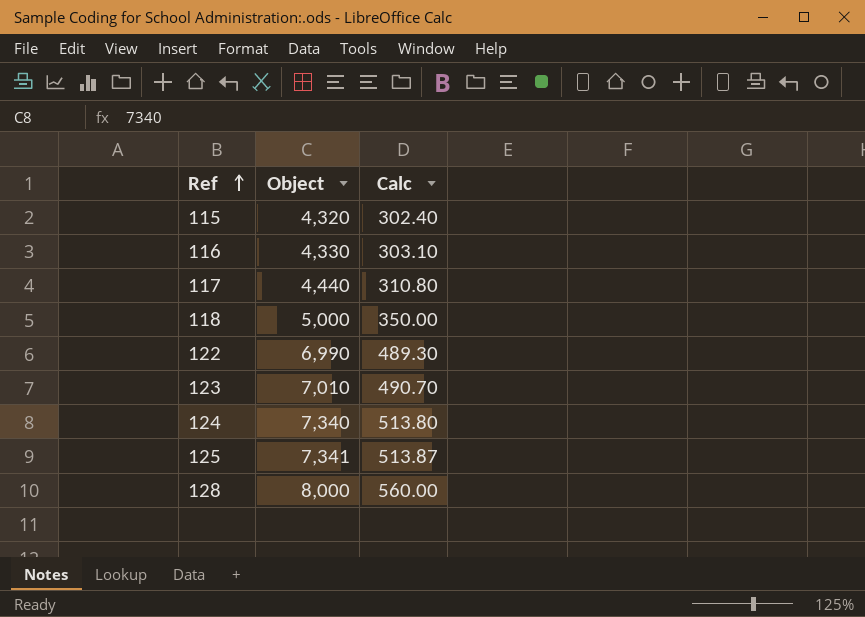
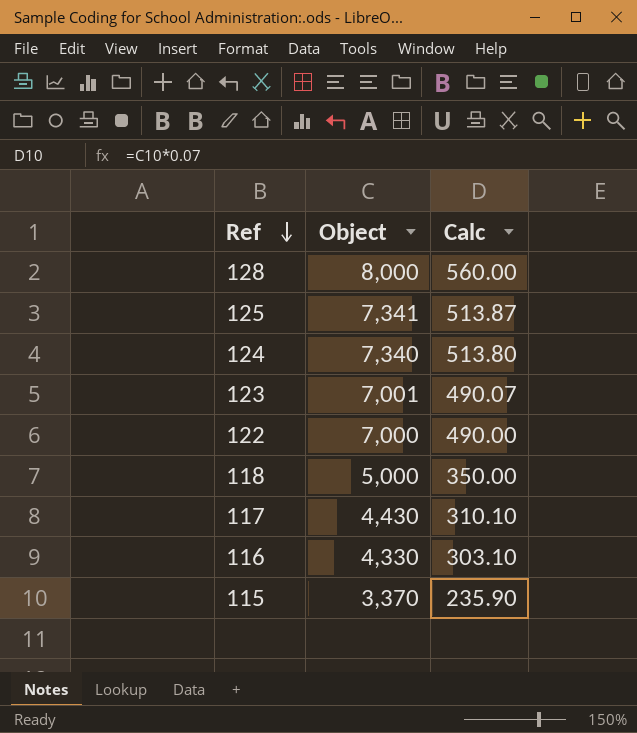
row order: Ref ascending -> Ref descending
123 | Object: 7,010 -> 7,001
123 | Calc: 490.70 -> 490.07
122 | Object: 6,990 -> 7,000
122 | Calc: 489.30 -> 490.00
117 | Object: 4,440 -> 4,430
117 | Calc: 310.80 -> 310.10
115 | Object: 4,320 -> 3,370
115 | Calc: 302.40 -> 235.90

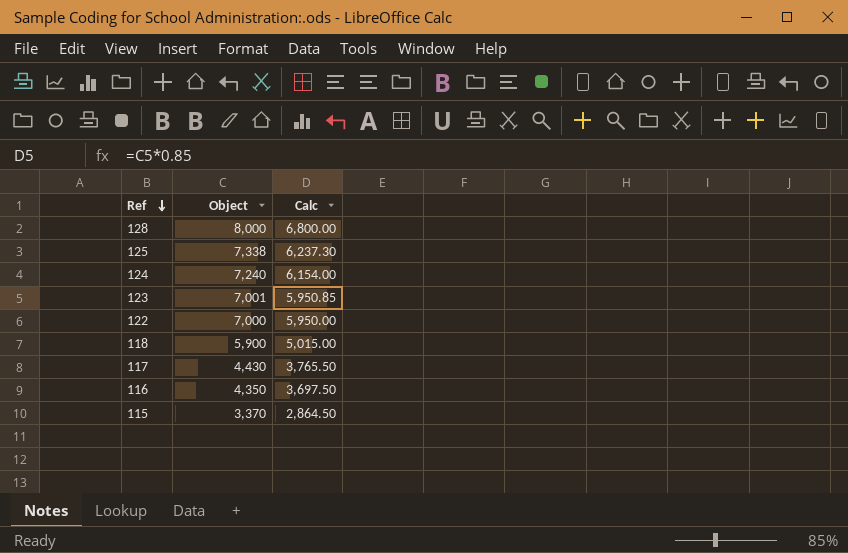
column Calc | formula: [Object] * 0.07 -> [Object] * 0.85
125 | Object: 7,341 -> 7,338
124 | Object: 7,340 -> 7,240
118 | Object: 5,000 -> 5,900
116 | Object: 4,330 -> 4,350

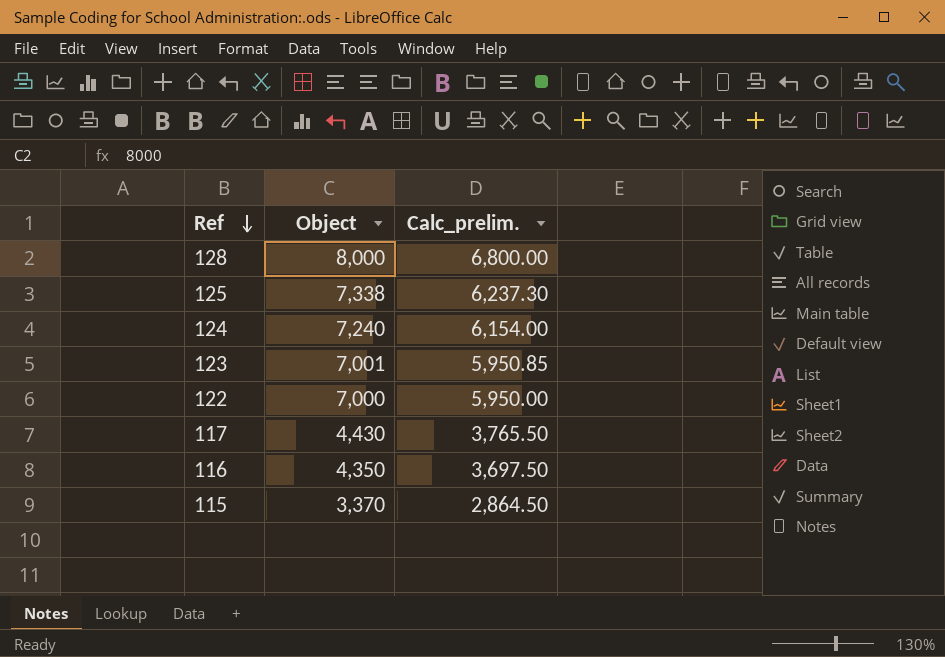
column name: Calc -> Calc_prelim.
row 118: 5,900 | 5,015.00 -> none

